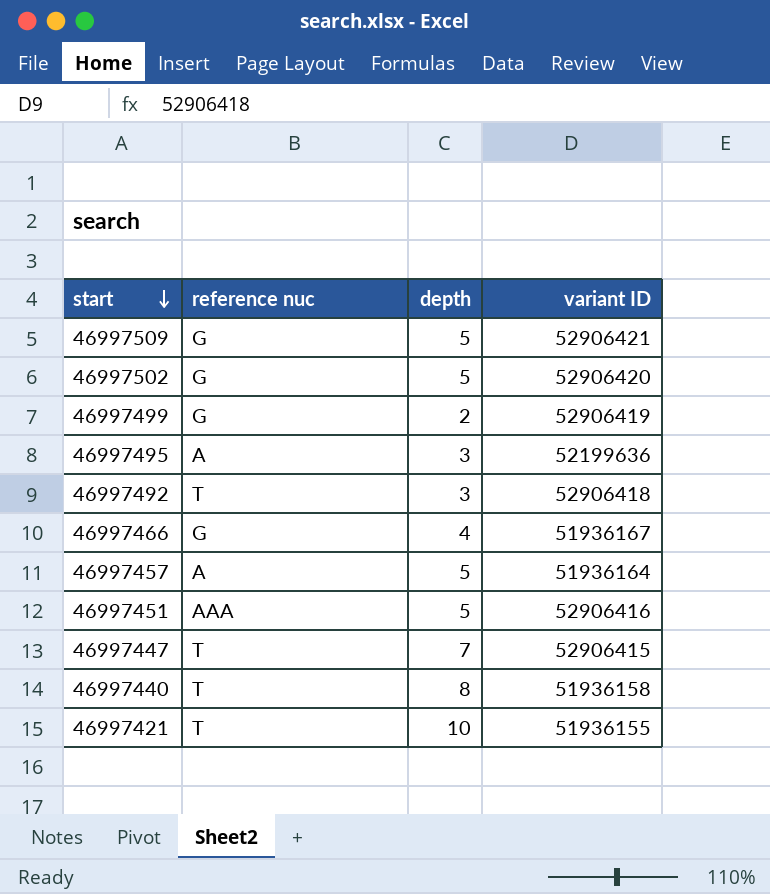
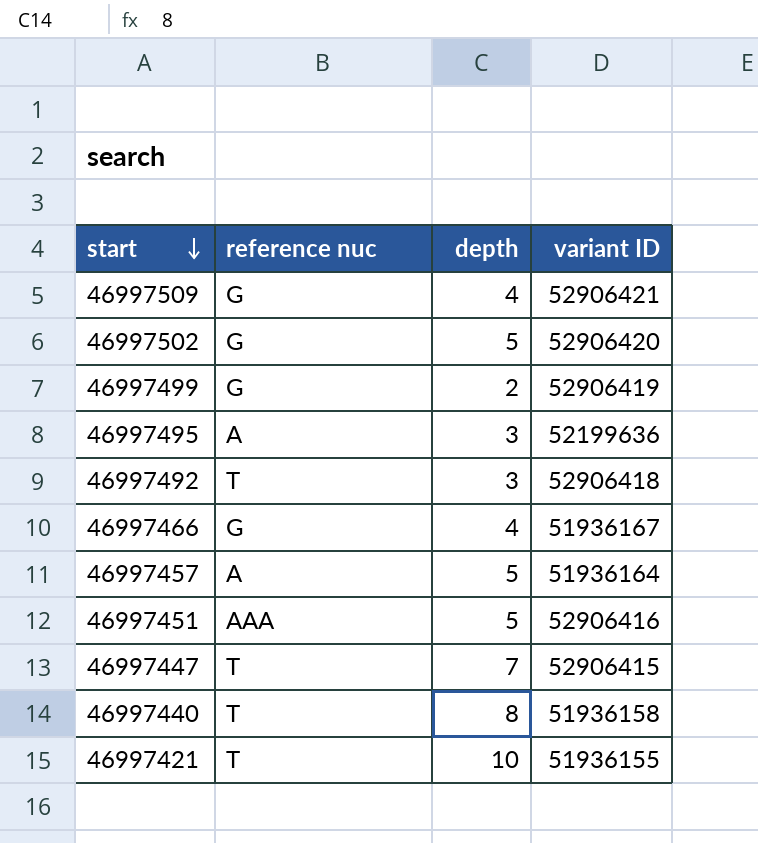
46997509 | depth: 5 -> 4

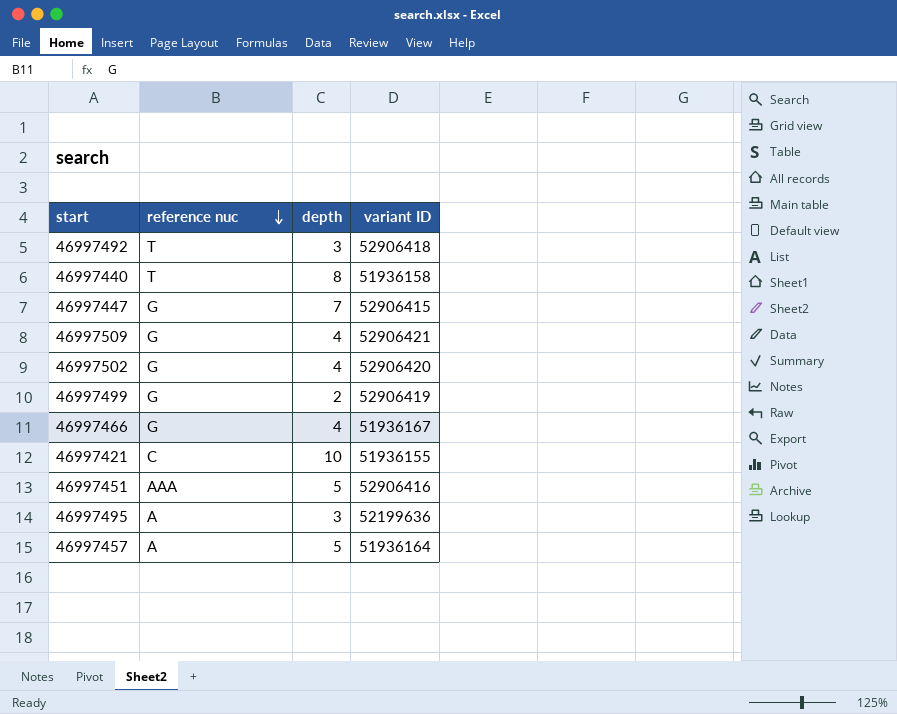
row order: start descending -> reference nuc descending
46997447 | reference nuc: T -> G
46997502 | depth: 5 -> 4
46997421 | reference nuc: T -> C

